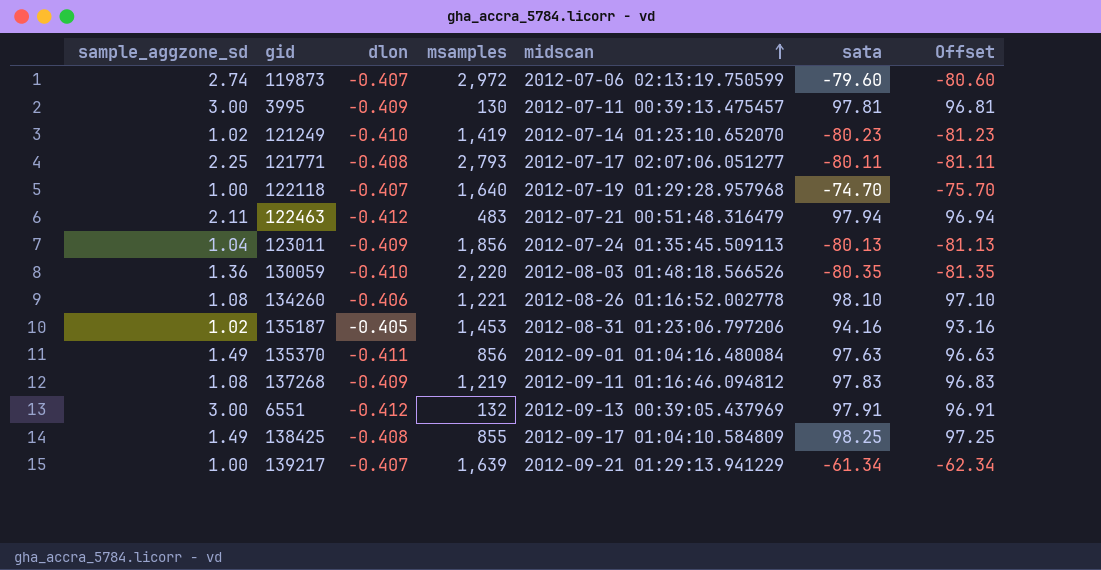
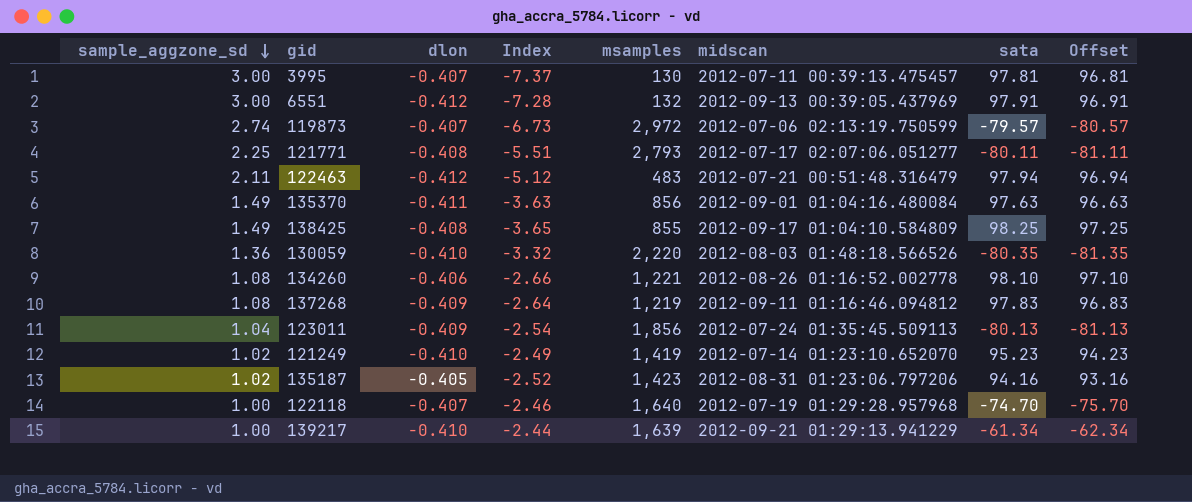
row order: midscan ascending -> sample_aggzone_sd descending
column Index | formula: none -> [sample_aggzone_sd] / [dlon]
3995 | dlon: -0.409 -> -0.407
119873 | sata: -79.60 -> -79.57
119873 | Offset: -80.60 -> -80.57
121249 | sata: -80.23 -> 95.23
121249 | Offset: -81.23 -> 94.23
135187 | msamples: 1,453 -> 1,423
139217 | dlon: -0.407 -> -0.410

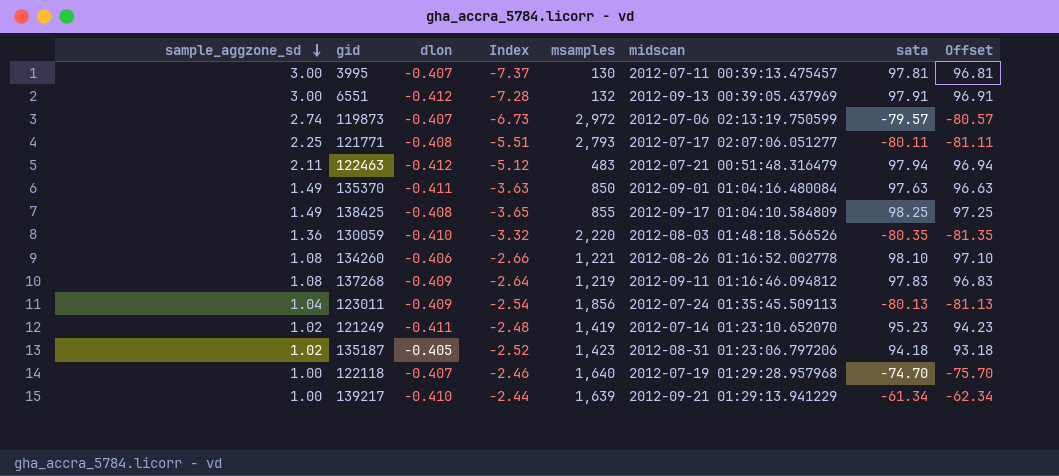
135370 | msamples: 856 -> 850
121249 | dlon: -0.410 -> -0.411
121249 | Index: -2.49 -> -2.48
135187 | sata: 94.16 -> 94.18
135187 | Offset: 93.16 -> 93.18

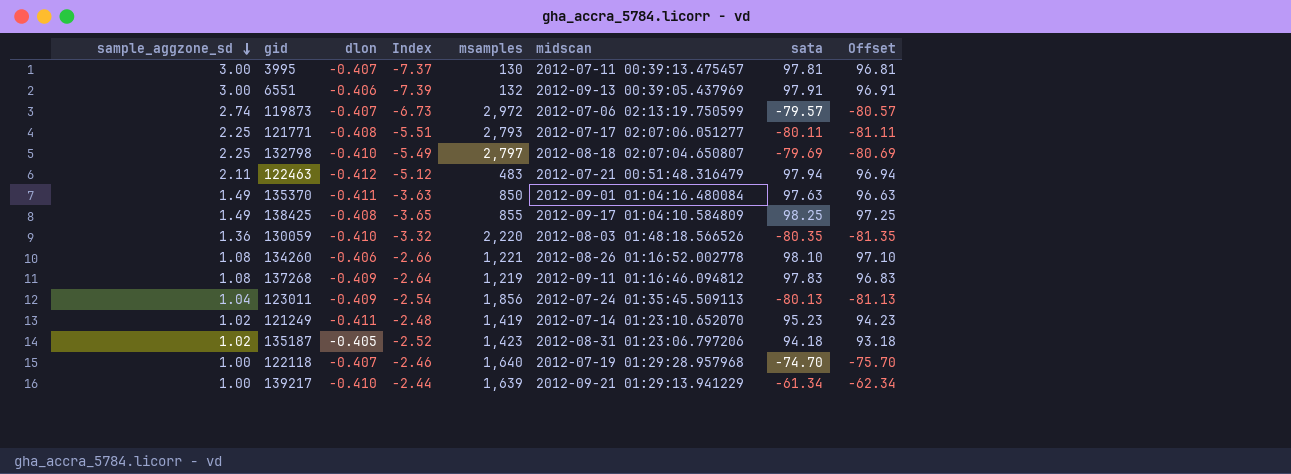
6551 | dlon: -0.412 -> -0.406
6551 | Index: -7.28 -> -7.39
row 132798: none -> 2.25 | -0.410 | -5.49 | 2,797 | 2012-08-18 02:07:04.650807 | -79.69 | -80.69

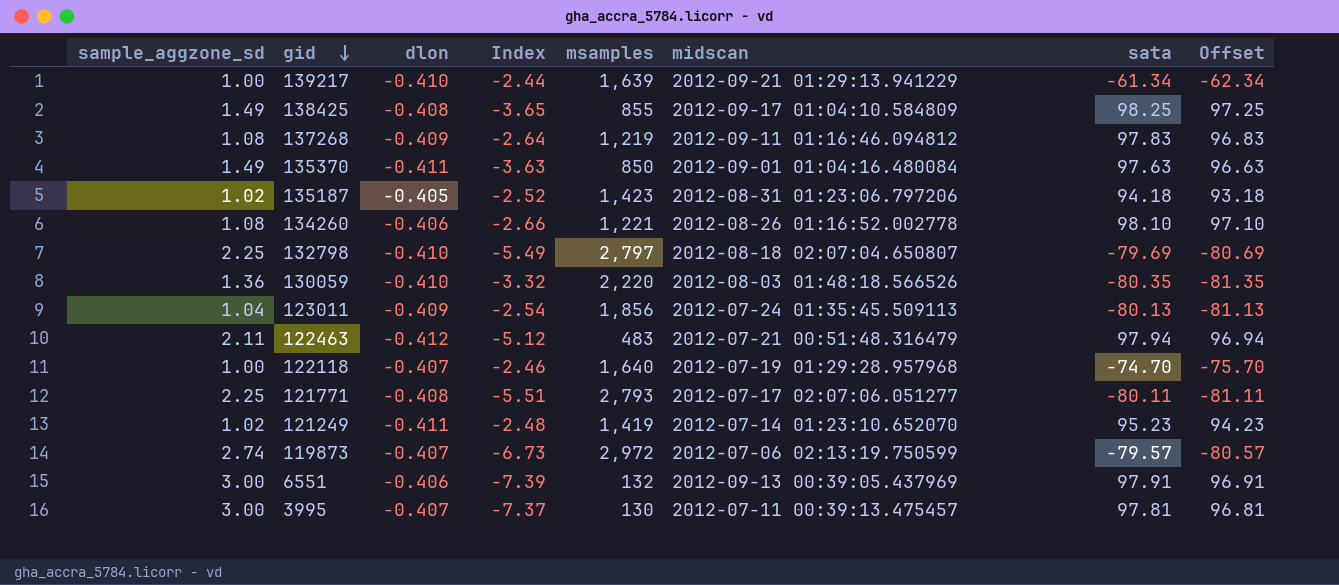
row order: sample_aggzone_sd descending -> gid descending

